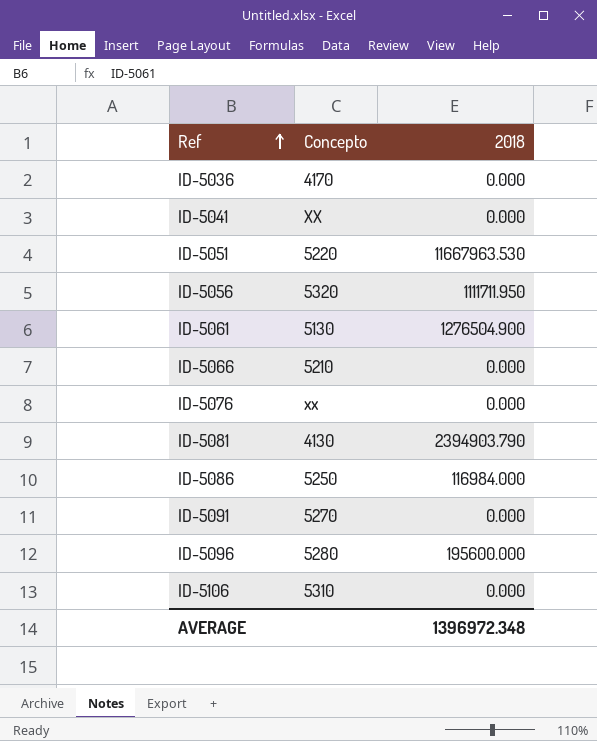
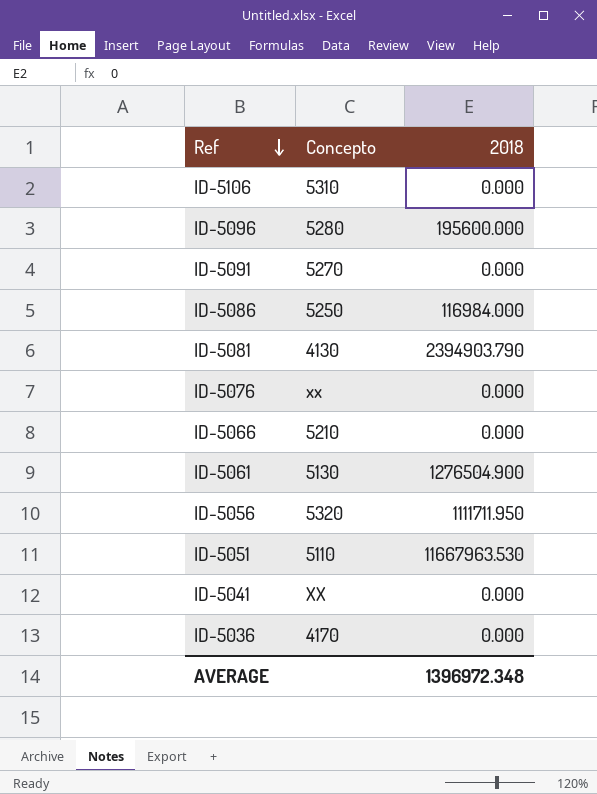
row order: Ref ascending -> Ref descending
ID-5051 | Concepto: 5220 -> 5110

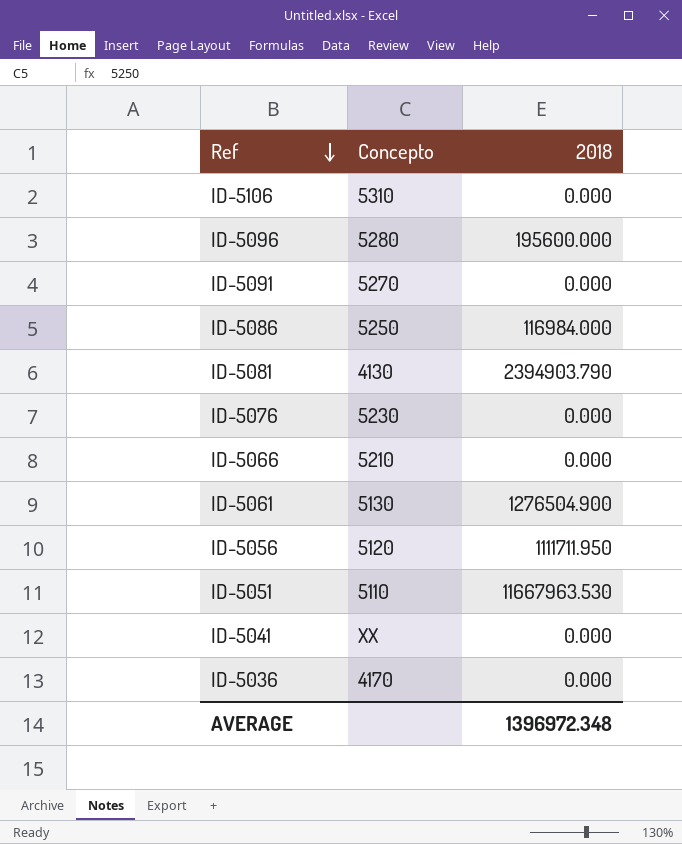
ID-5076 | Concepto: xx -> 5230
ID-5056 | Concepto: 5320 -> 5120

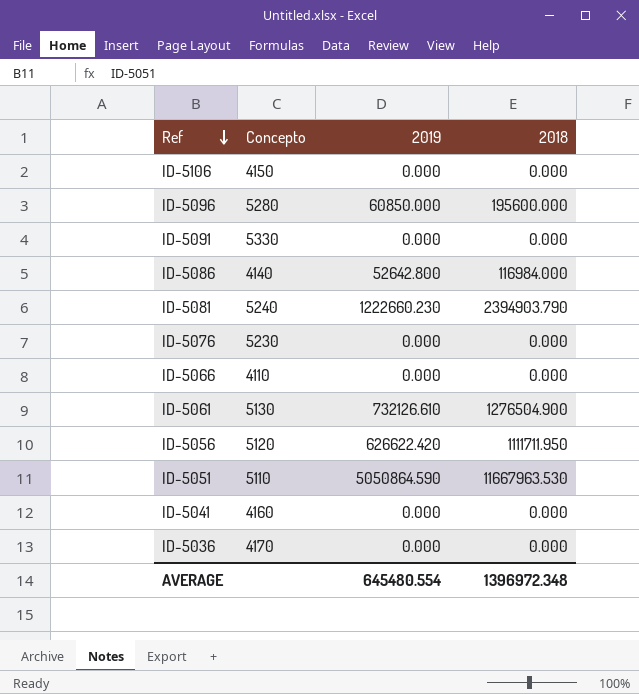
column 2019 | position: none -> 3
ID-5106 | Concepto: 5310 -> 4150
ID-5091 | Concepto: 5270 -> 5330
ID-5086 | Concepto: 5250 -> 4140
ID-5081 | Concepto: 4130 -> 5240
ID-5066 | Concepto: 5210 -> 4110
ID-5041 | Concepto: XX -> 4160

